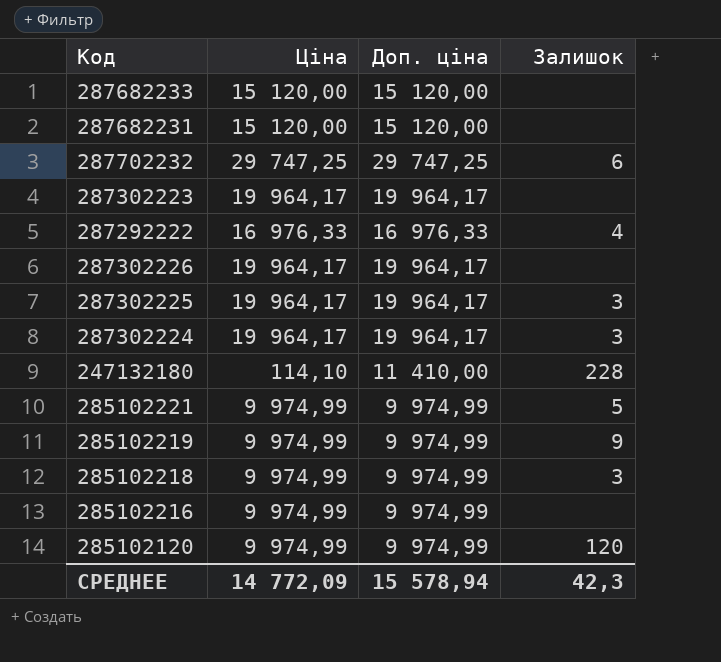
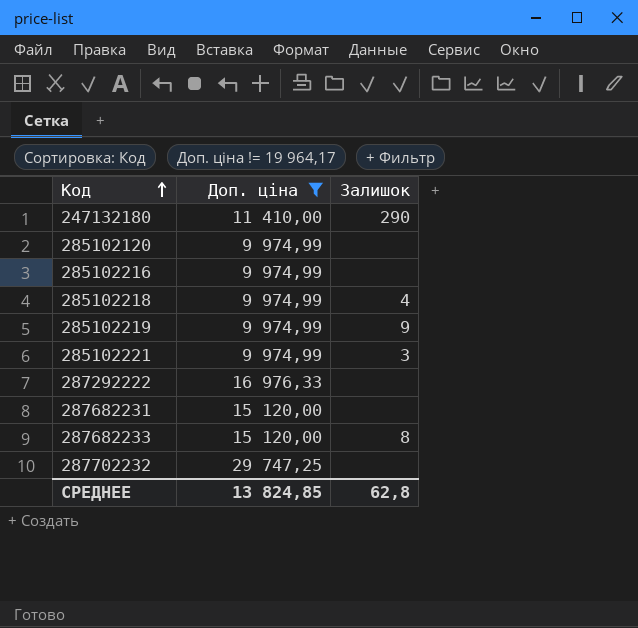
filter: none -> Доп. ціна != 19 964,17
row order: none -> Код ascending
column Ціна | position: 2 -> none
247132180 | Залишок: 228 -> 290
285102120 | Залишок: 120 -> none
285102218 | Залишок: 3 -> 4
285102221 | Залишок: 5 -> 3
287292222 | Залишок: 4 -> none
287682233 | Залишок: none -> 8
287702232 | Залишок: 6 -> none
СРЕДНЕЕ | Доп. ціна: 15 578,94 -> 13 824,85
СРЕДНЕЕ | Залишок: 42,3 -> 62,8

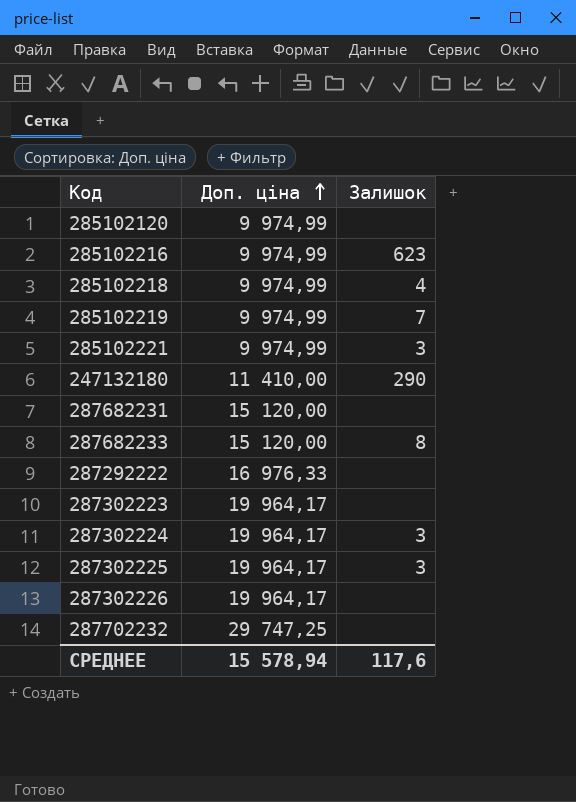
filter: Доп. ціна != 19 964,17 -> none
row order: Код ascending -> Доп. ціна ascending
285102216 | Залишок: none -> 623
285102219 | Залишок: 9 -> 7
СРЕДНЕЕ | Доп. ціна: 13 824,85 -> 15 578,94
СРЕДНЕЕ | Залишок: 62,8 -> 117,6

